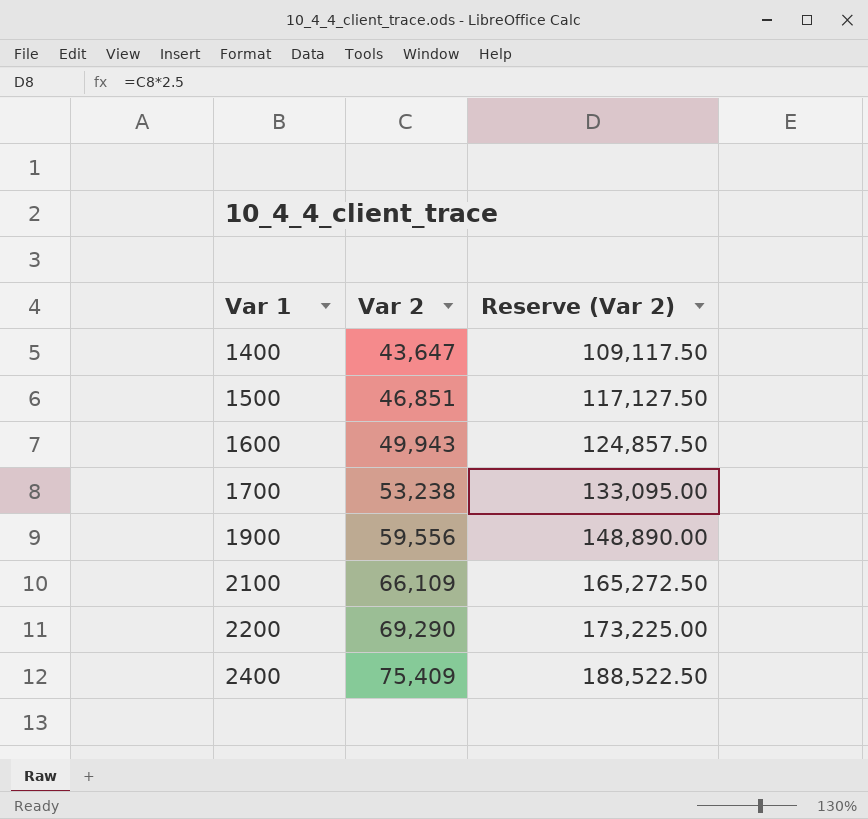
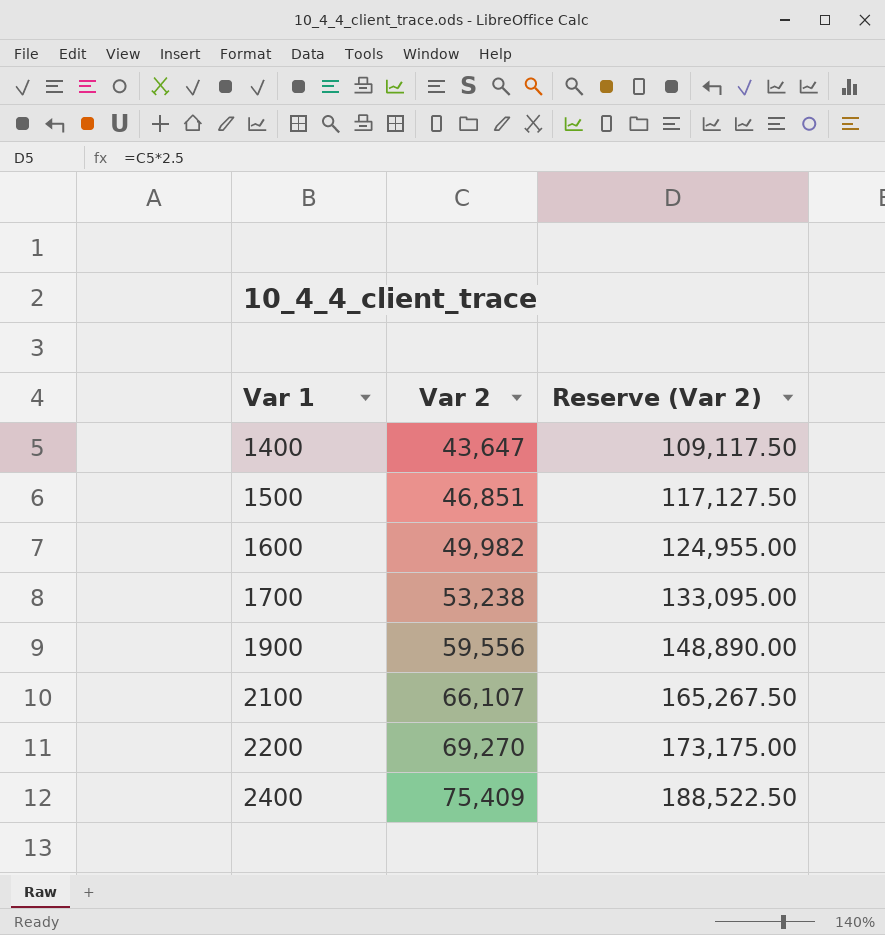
1600 | Var 2: 49,943 -> 49,982
1600 | Reserve (Var 2): 124,857.50 -> 124,955.00
2100 | Var 2: 66,109 -> 66,107
2100 | Reserve (Var 2): 165,272.50 -> 165,267.50
2200 | Var 2: 69,290 -> 69,270
2200 | Reserve (Var 2): 173,225.00 -> 173,175.00

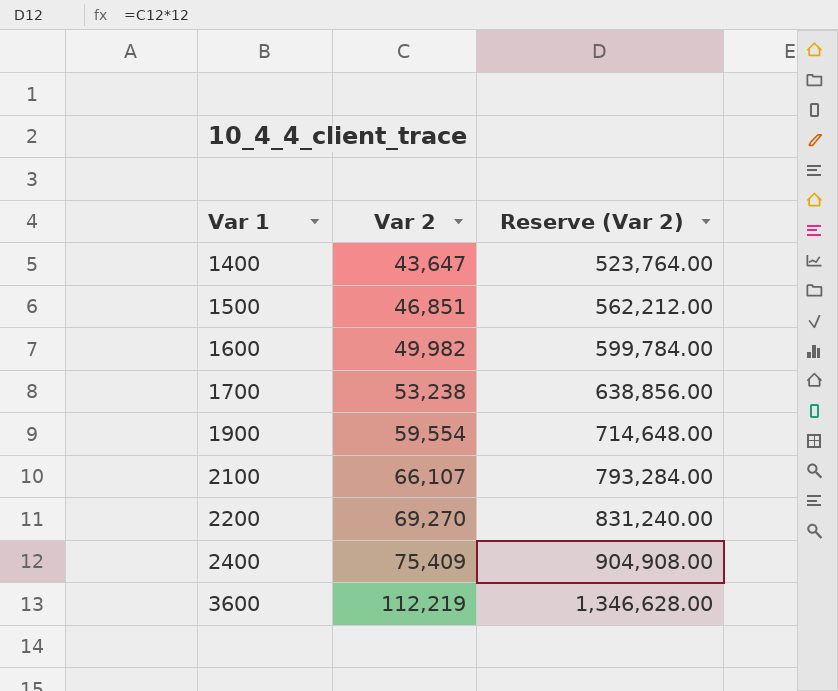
column Reserve (Var 2) | formula: [Var 2] * 2.5 -> [Var 2] * 12
1900 | Var 2: 59,556 -> 59,554
row 3600: none -> 112,219 | 1,346,628.00

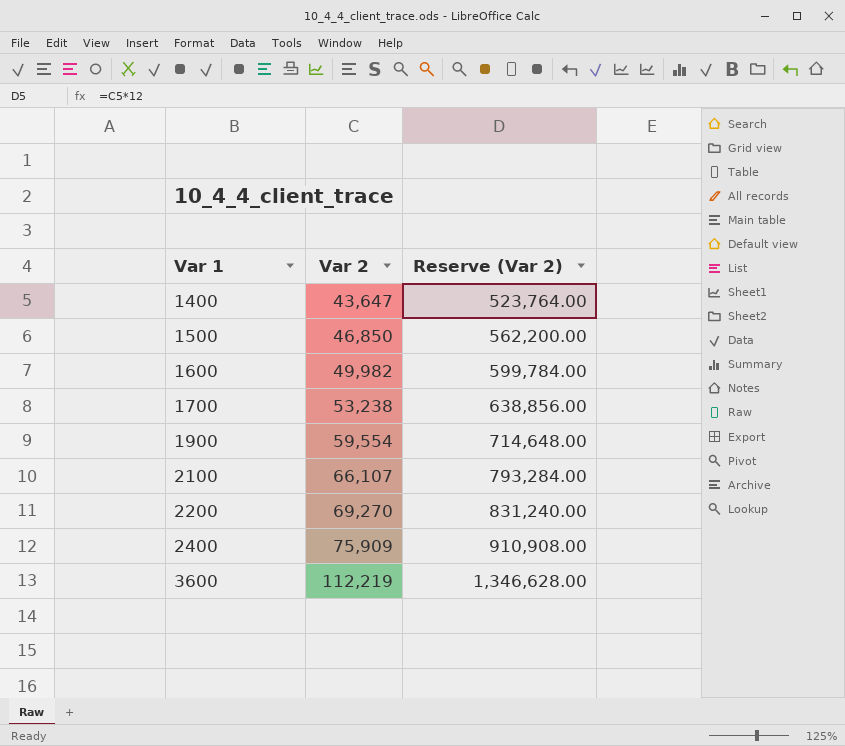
1500 | Var 2: 46,851 -> 46,850
1500 | Reserve (Var 2): 562,212.00 -> 562,200.00
2400 | Var 2: 75,409 -> 75,909
2400 | Reserve (Var 2): 904,908.00 -> 910,908.00

